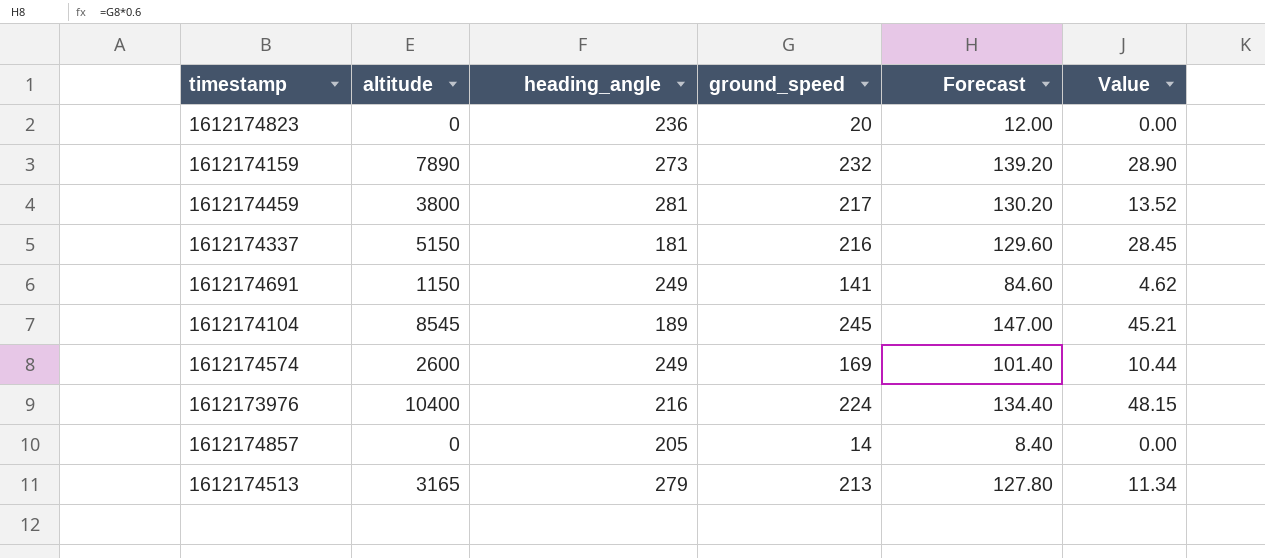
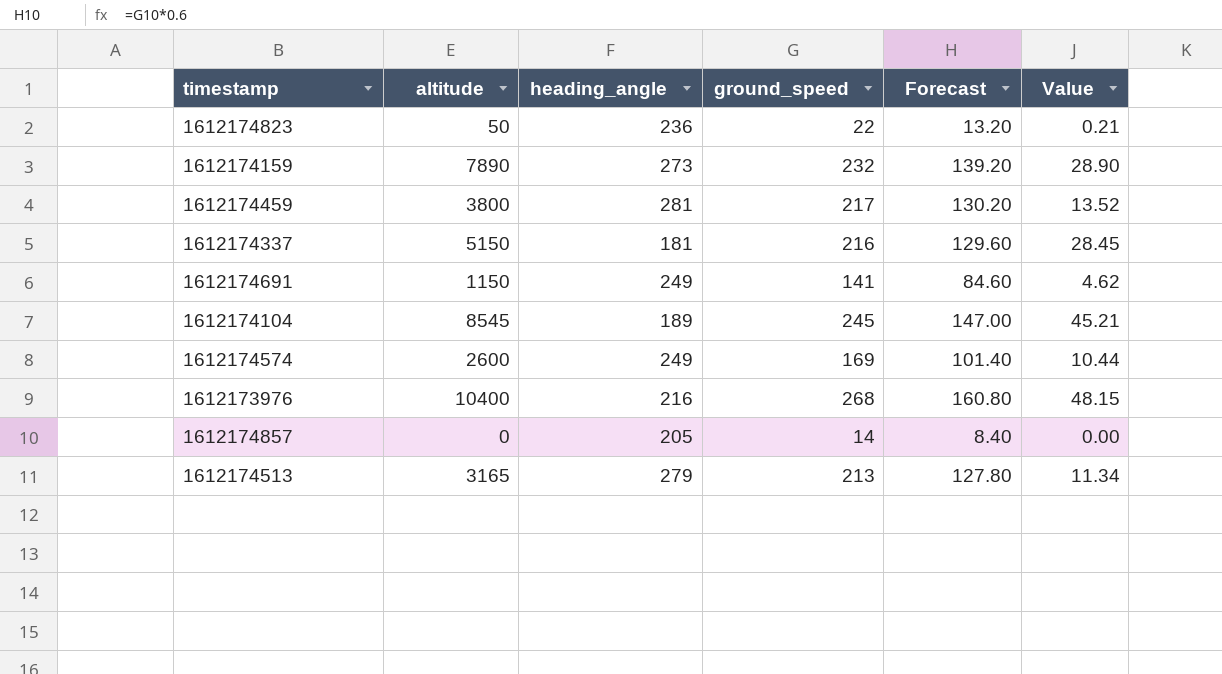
1612174823 | altitude: 0 -> 50
1612174823 | ground_speed: 20 -> 22
1612174823 | Forecast: 12.00 -> 13.20
1612174823 | Value: 0.00 -> 0.21
1612173976 | ground_speed: 224 -> 268
1612173976 | Forecast: 134.40 -> 160.80

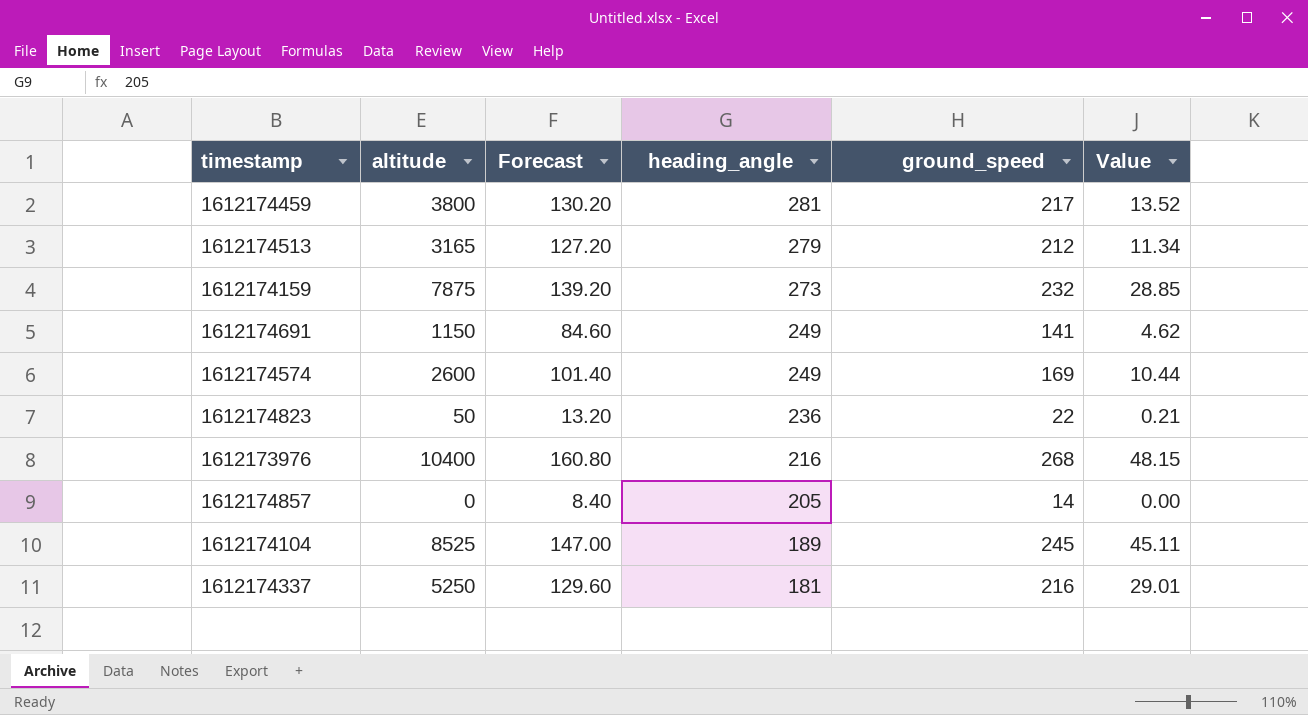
row order: none -> heading_angle descending
column Forecast | position: 5 -> 3
1612174513 | Forecast: 127.80 -> 127.20
1612174513 | ground_speed: 213 -> 212
1612174159 | altitude: 7890 -> 7875
1612174159 | Value: 28.90 -> 28.85
1612174104 | altitude: 8545 -> 8525
1612174104 | Value: 45.21 -> 45.11
1612174337 | altitude: 5150 -> 5250
1612174337 | Value: 28.45 -> 29.01

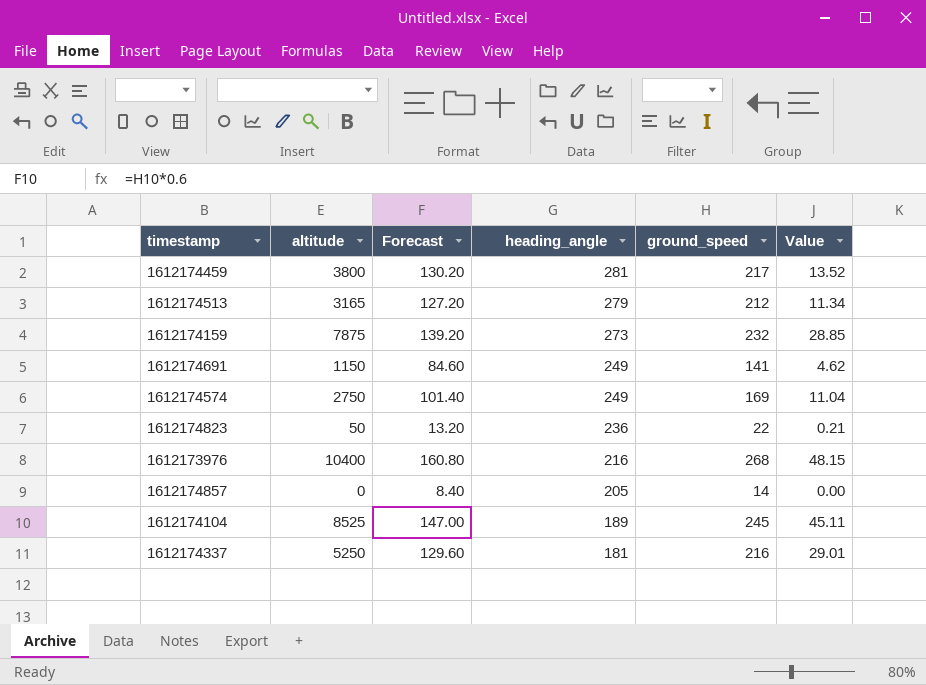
1612174574 | altitude: 2600 -> 2750
1612174574 | Value: 10.44 -> 11.04

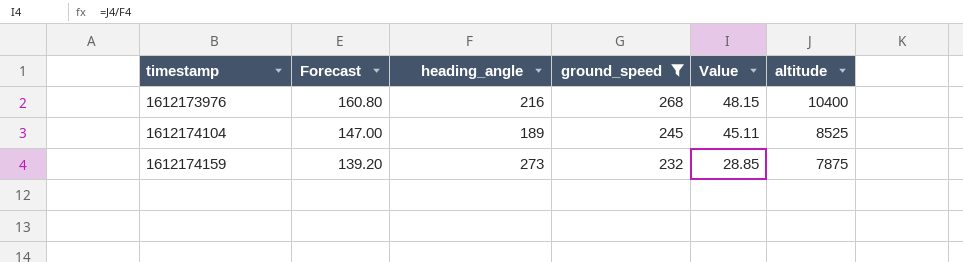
filter: none -> ground_speed >= 232
row order: heading_angle descending -> timestamp ascending
column altitude | position: 2 -> 6

